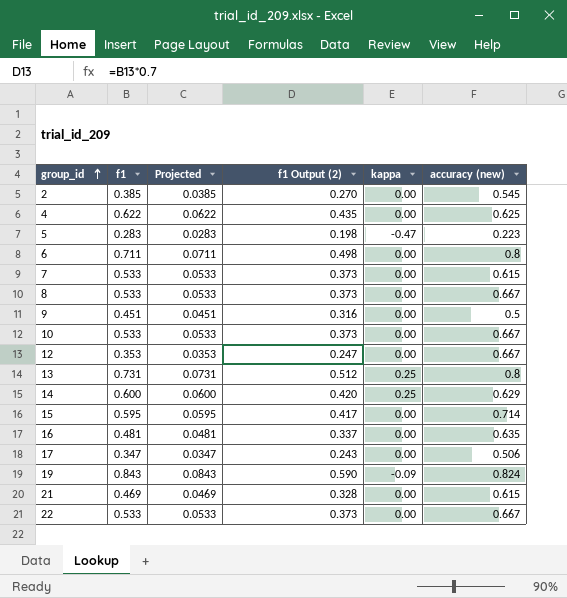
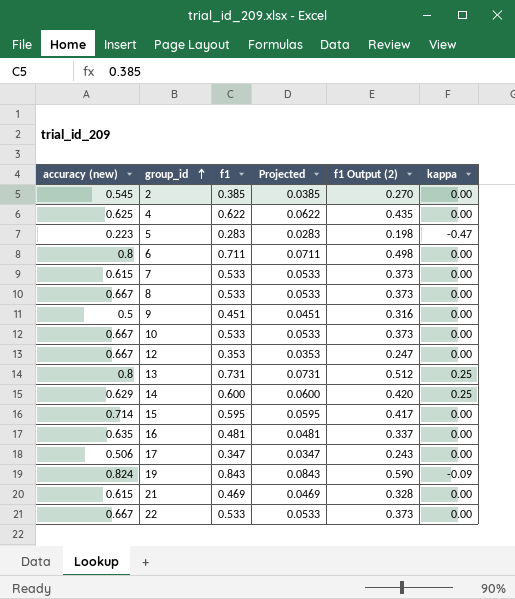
column accuracy (new) | position: 6 -> 1

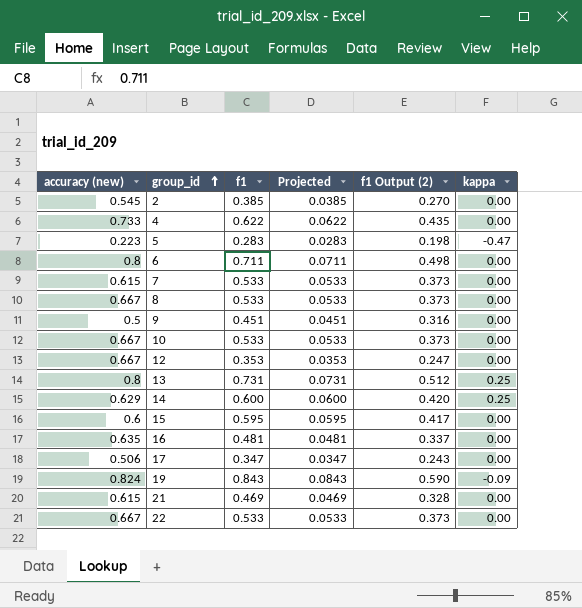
4 | accuracy (new): 0.625 -> 0.733
15 | accuracy (new): 0.714 -> 0.6

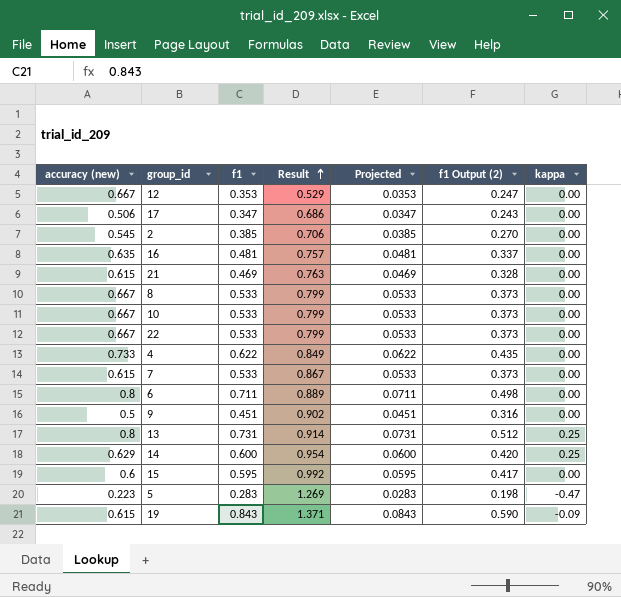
row order: group_id ascending -> Result ascending
column Result | formula: none -> [f1] / [accuracy (new)]
19 | accuracy (new): 0.824 -> 0.615

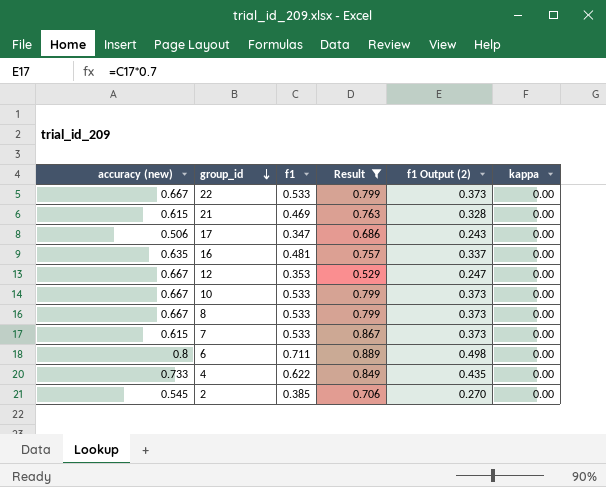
filter: none -> Result <= 0.889
row order: Result ascending -> group_id descending
column Projected | formula: [f1] * 0.1 -> none

